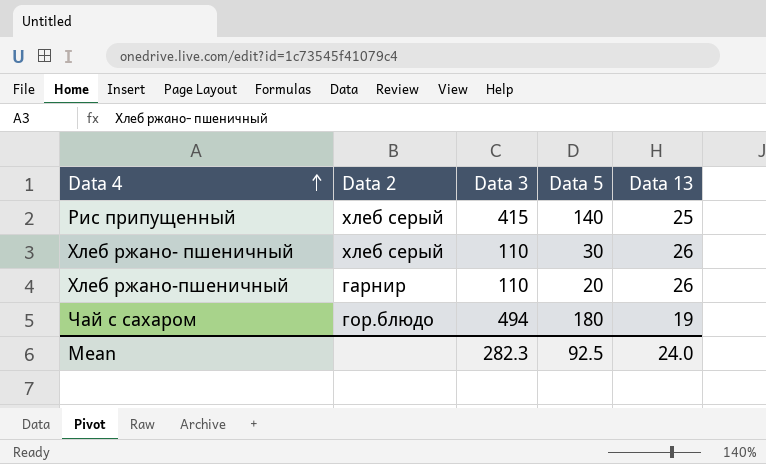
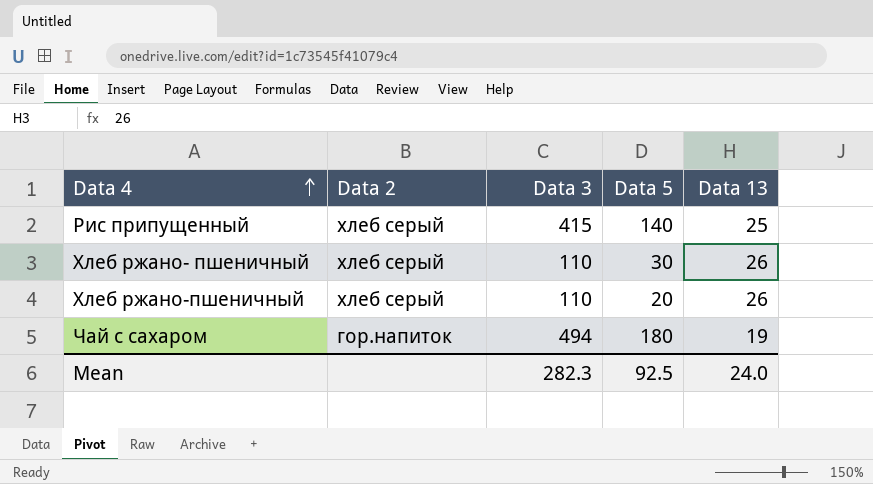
Хлеб ржано-пшеничный | Data 2: гарнир -> хлеб серый
Чай с сахаром | Data 2: гор.блюдо -> гор.напиток

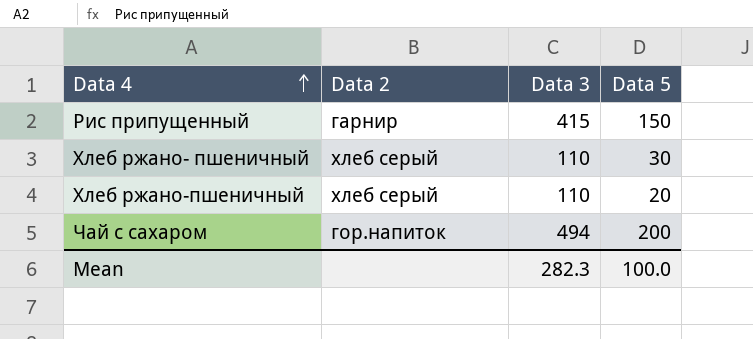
column Data 13 | position: 5 -> none
Рис припущенный | Data 2: хлеб серый -> гарнир
Рис припущенный | Data 5: 140 -> 150
Чай с сахаром | Data 5: 180 -> 200
Mean | Data 5: 92.5 -> 100.0

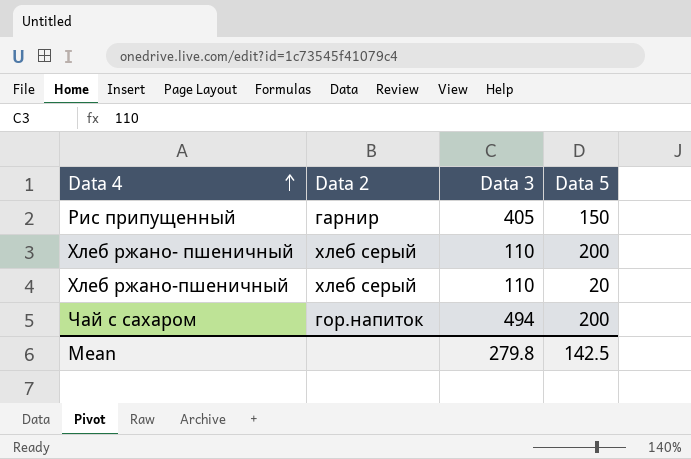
Рис припущенный | Data 3: 415 -> 405
Хлеб ржано- пшеничный | Data 5: 30 -> 200
Mean | Data 3: 282.3 -> 279.8
Mean | Data 5: 100.0 -> 142.5

